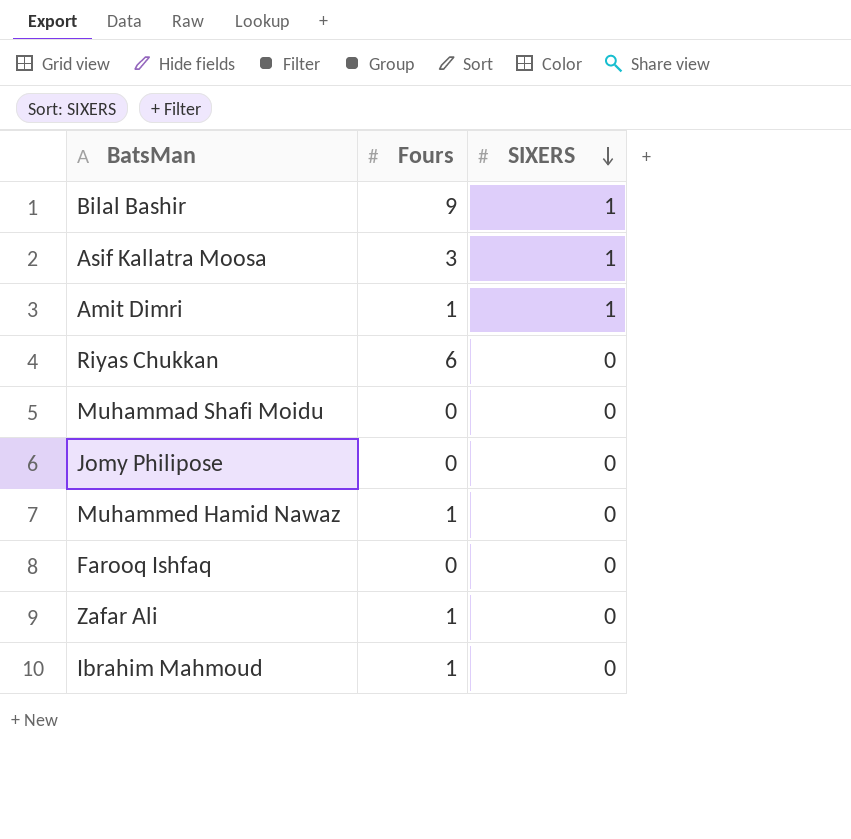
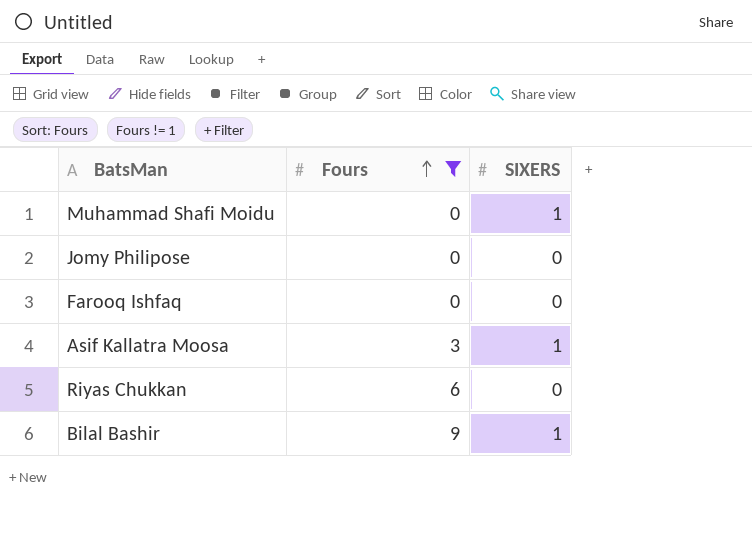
filter: none -> Fours != 1
row order: SIXERS descending -> Fours ascending
Muhammad Shafi Moidu | SIXERS: 0 -> 1

